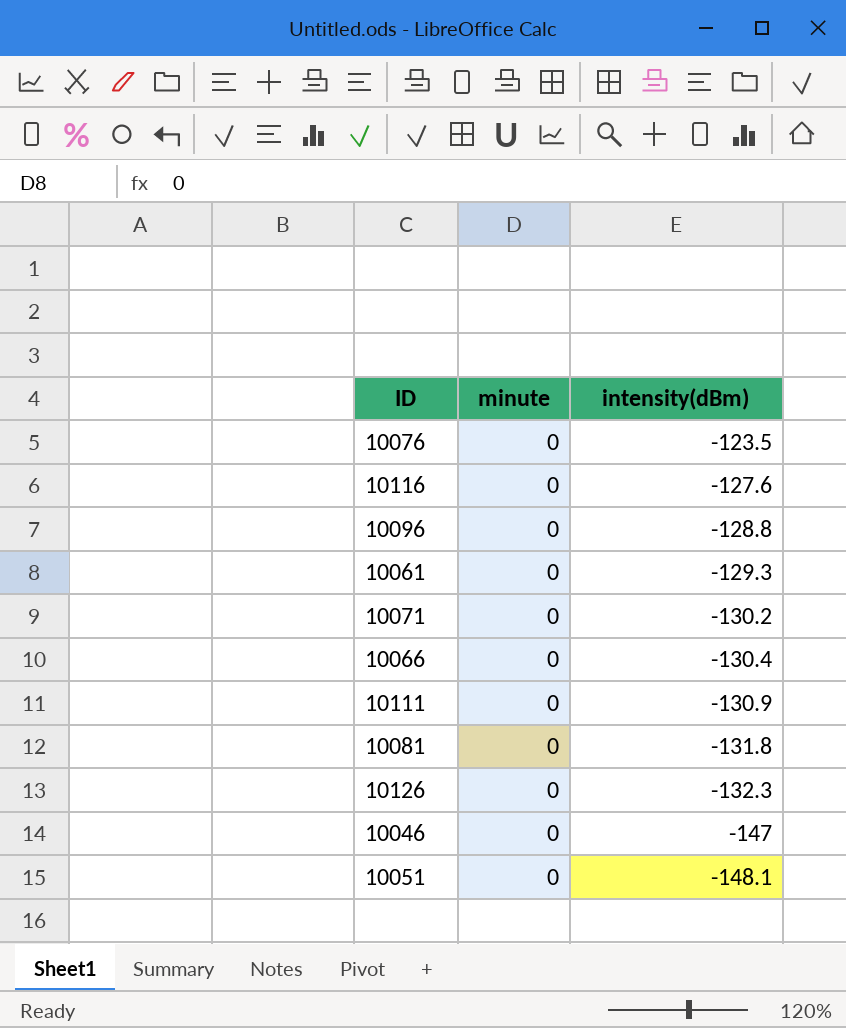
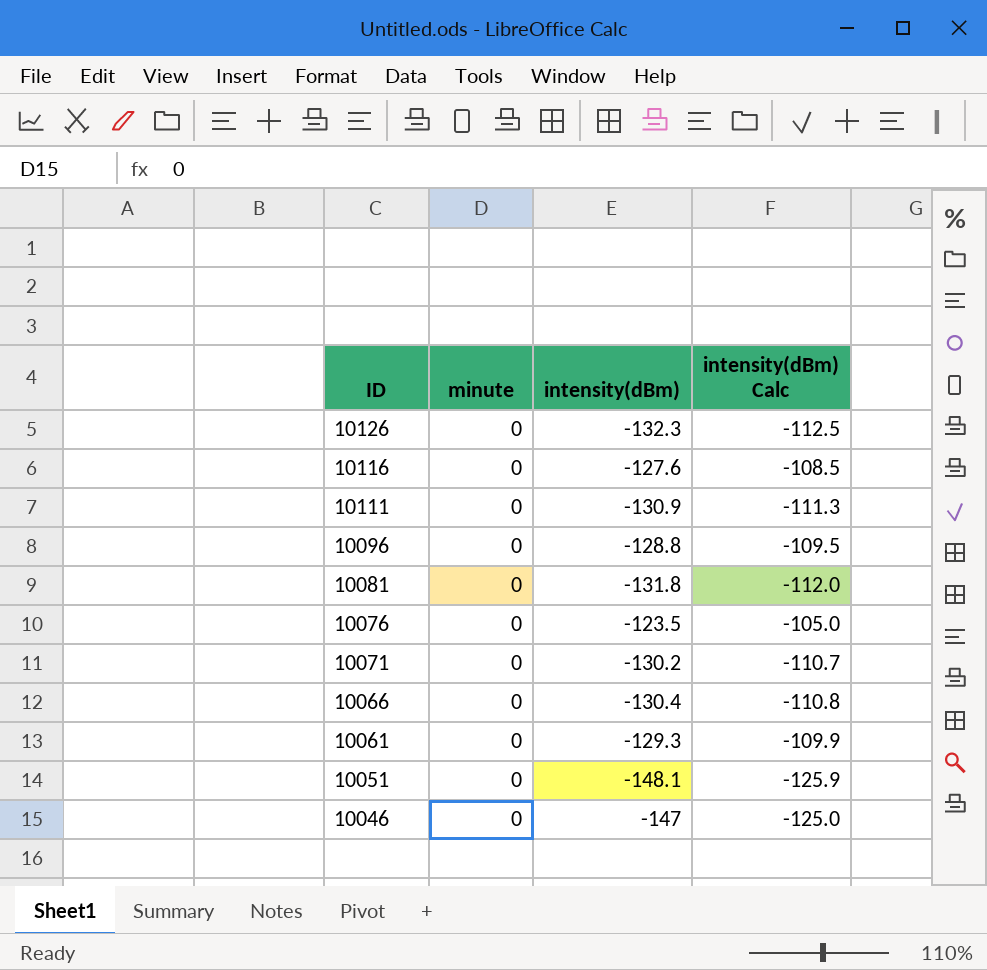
row order: intensity(dBm) descending -> ID descending
column intensity(dBm) Calc | formula: none -> [intensity(dBm)] * 0.85

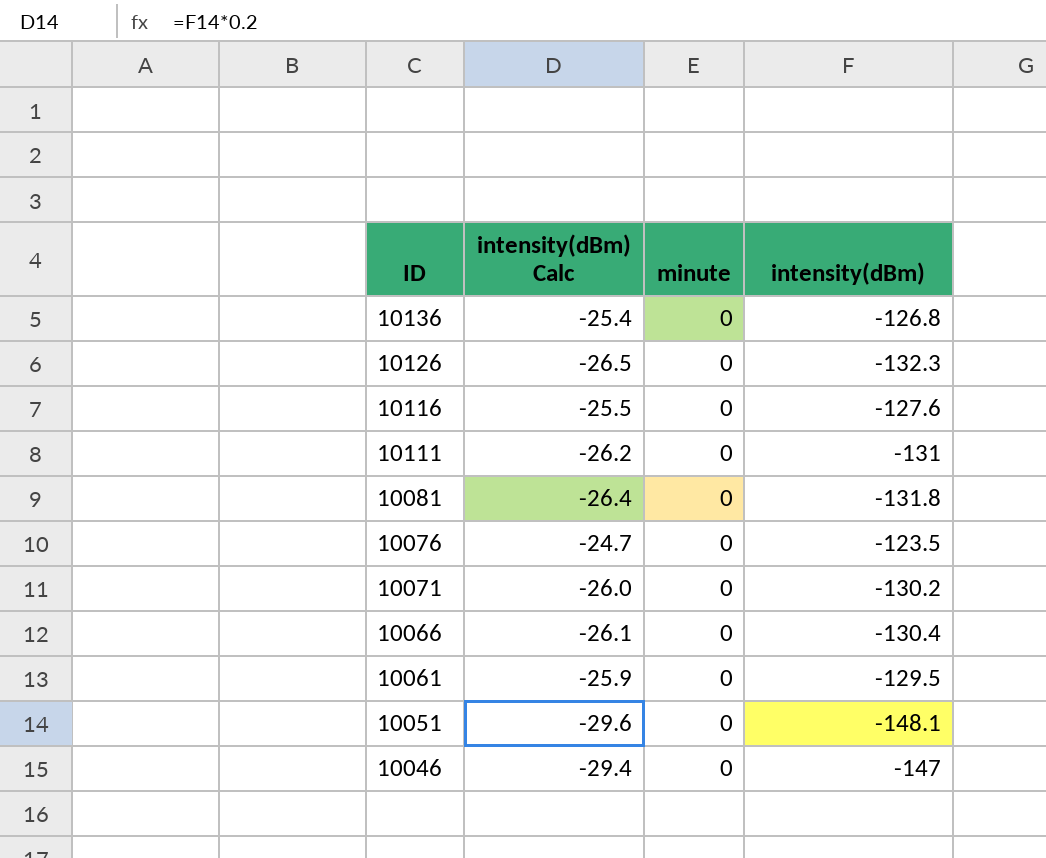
column intensity(dBm) Calc | formula: [intensity(dBm)] * 0.85 -> [intensity(dBm)] * 0.2
column intensity(dBm) Calc | position: 4 -> 2
row 10096: 0 | -128.8 | -109.5 -> none
row 10136: none -> -25.4 | 0 | -126.8
10111 | intensity(dBm): -130.9 -> -131
10061 | intensity(dBm): -129.3 -> -129.5

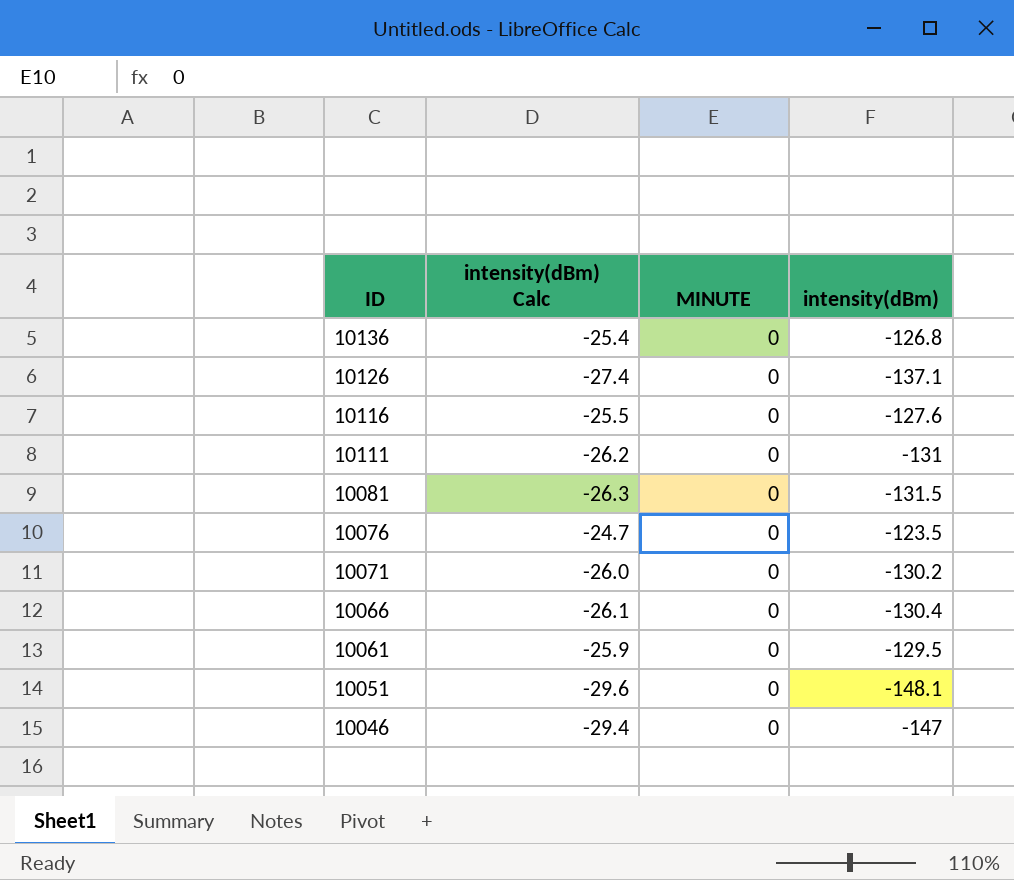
column name: minute -> MINUTE
10126 | intensity(dBm) Calc: -26.5 -> -27.4
10126 | intensity(dBm): -132.3 -> -137.1
10081 | intensity(dBm) Calc: -26.4 -> -26.3
10081 | intensity(dBm): -131.8 -> -131.5

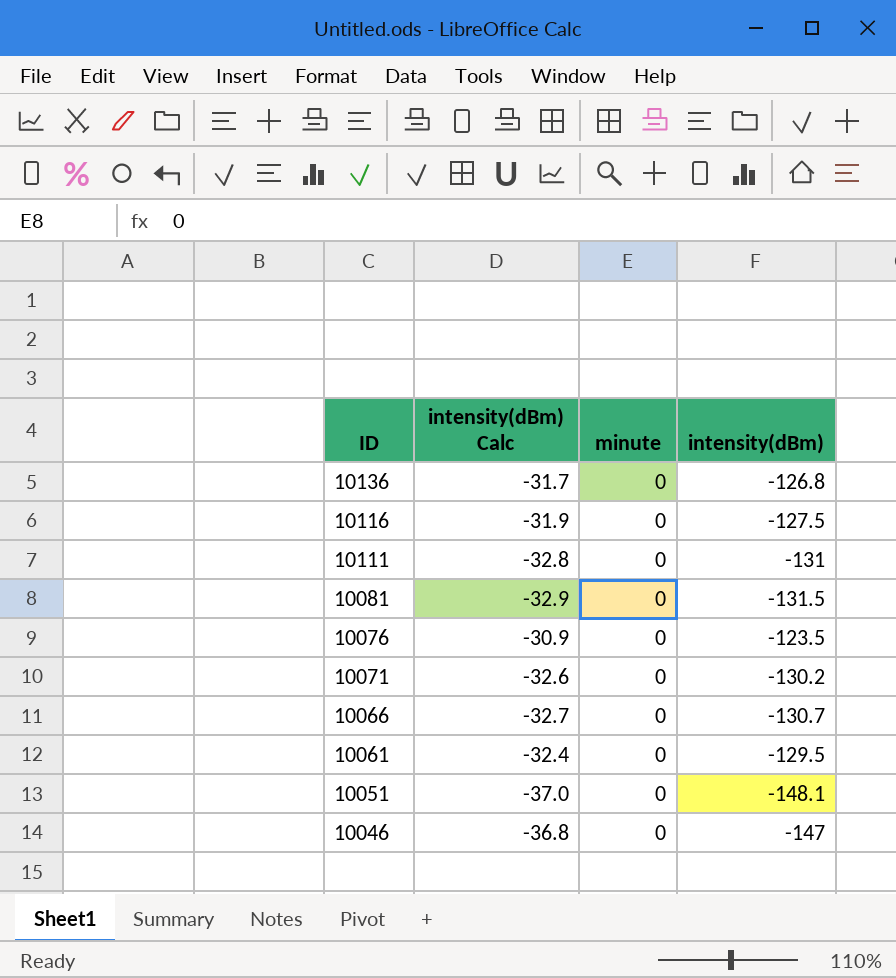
column intensity(dBm) Calc | formula: [intensity(dBm)] * 0.2 -> [intensity(dBm)] * 0.25
column name: MINUTE -> minute
row 10126: -27.4 | 0 | -137.1 -> none
10116 | intensity(dBm): -127.6 -> -127.5
10066 | intensity(dBm): -130.4 -> -130.7

